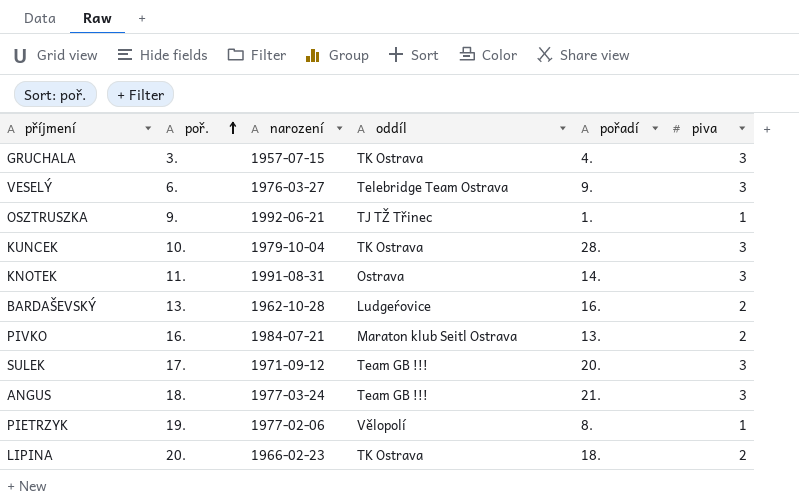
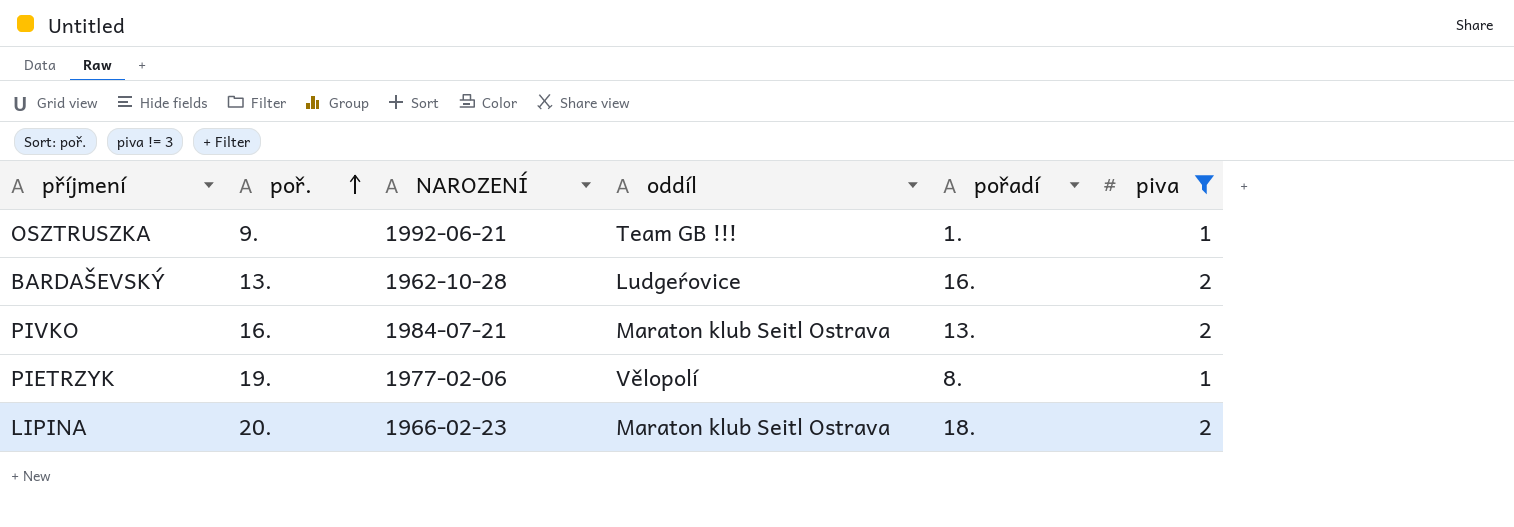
filter: none -> piva != 3
column name: narození -> NAROZENÍ
OSZTRUSZKA | oddíl: TJ TŽ Třinec -> Team GB !!!
LIPINA | oddíl: TK Ostrava -> Maraton klub Seitl Ostrava

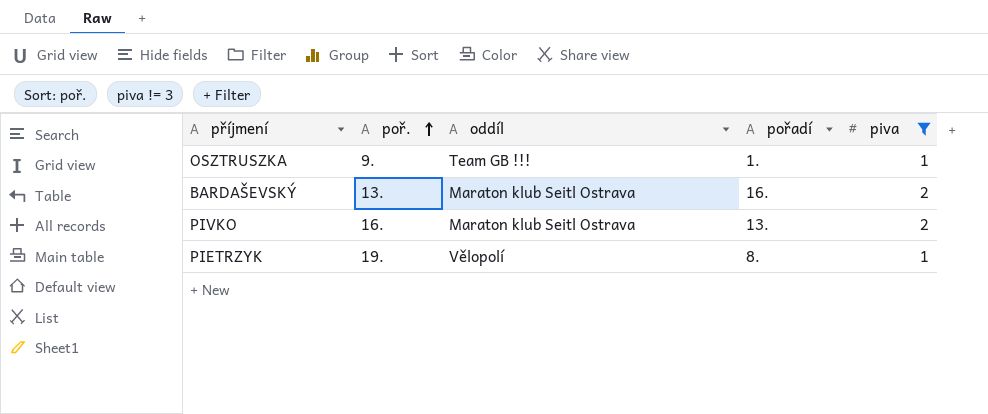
column NAROZENÍ | position: 3 -> none
row LIPINA: 20. | 1966-02-23 | Maraton klub Seitl Ostrava | 18. | 2 -> none
BARDAŠEVSKÝ | oddíl: Ludgeŕovice -> Maraton klub Seitl Ostrava

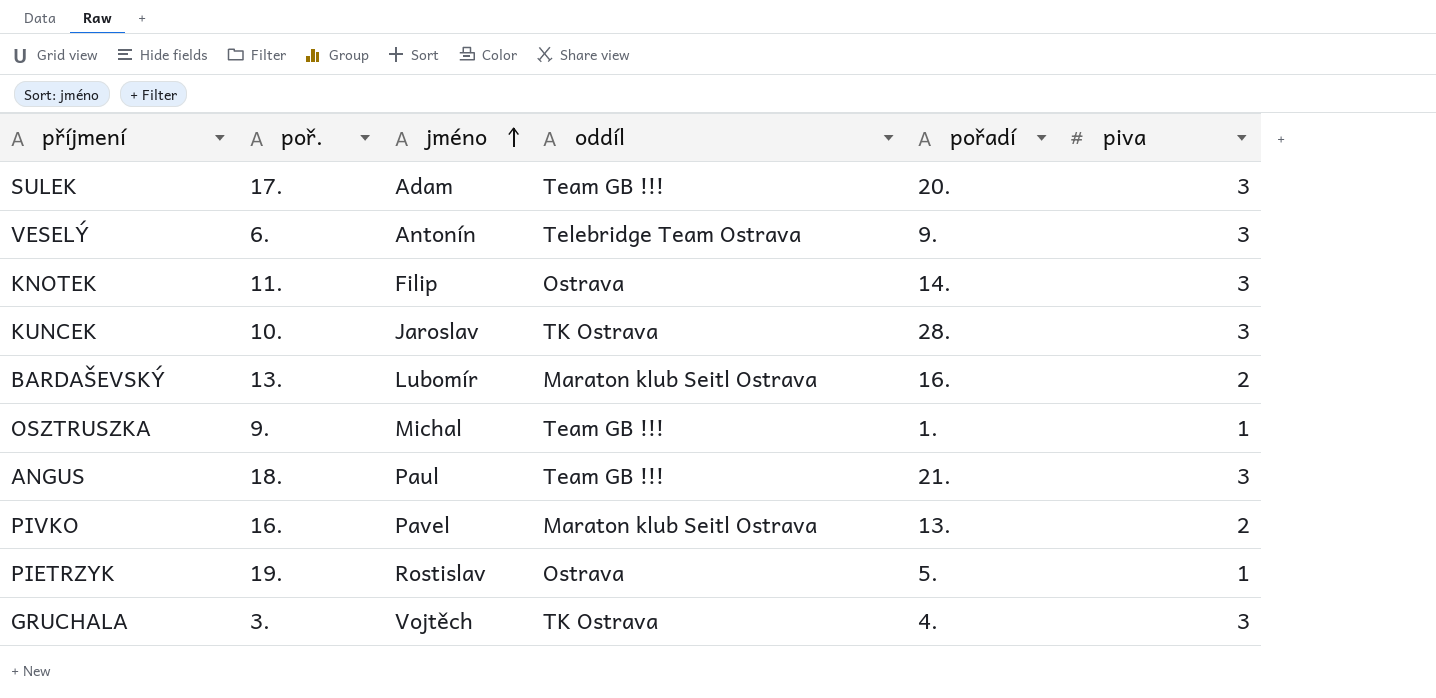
filter: piva != 3 -> none
row order: poř. ascending -> jméno ascending
column jméno | position: none -> 3
PIETRZYK | oddíl: Vělopolí -> Ostrava
PIETRZYK | pořadí: 8. -> 5.

